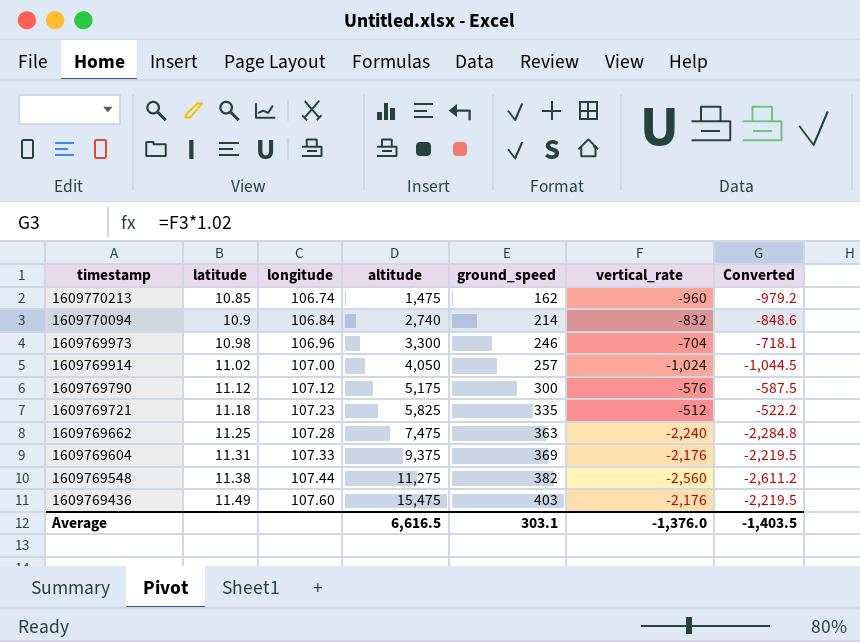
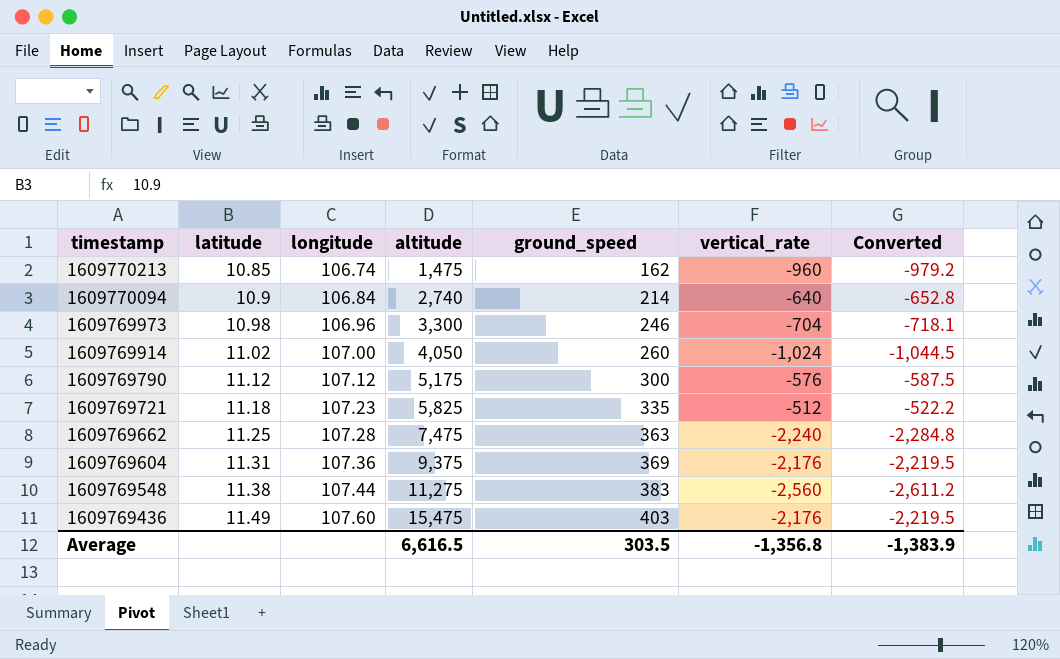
1609770094 | vertical_rate: -832 -> -640
1609770094 | Converted: -848.6 -> -652.8
1609769914 | ground_speed: 257 -> 260
1609769604 | longitude: 107.33 -> 107.36
1609769548 | ground_speed: 382 -> 383
Average | ground_speed: 303.1 -> 303.5
Average | vertical_rate: -1,376.0 -> -1,356.8
Average | Converted: -1,403.5 -> -1,383.9

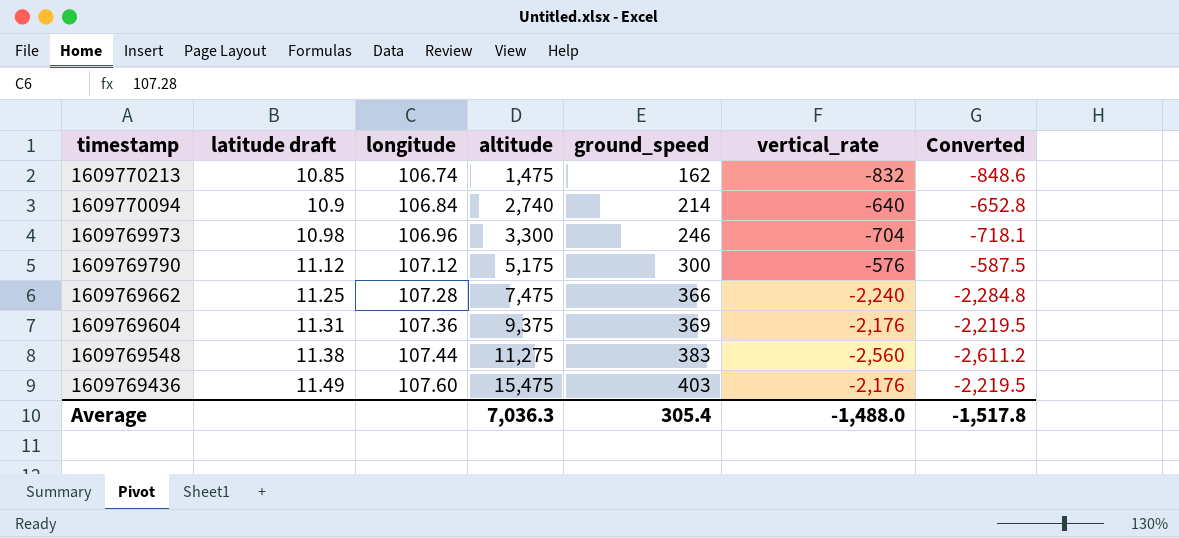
column name: latitude -> latitude draft
row 1609769914: 11.02 | 107.00 | 4,050 | 260 | -1,024 | -1,044.5 -> none
row 1609769721: 11.18 | 107.23 | 5,825 | 335 | -512 | -522.2 -> none
1609770213 | vertical_rate: -960 -> -832
1609770213 | Converted: -979.2 -> -848.6
1609769662 | ground_speed: 363 -> 366
Average | altitude: 6,616.5 -> 7,036.3
Average | ground_speed: 303.5 -> 305.4
Average | vertical_rate: -1,356.8 -> -1,488.0
Average | Converted: -1,383.9 -> -1,517.8

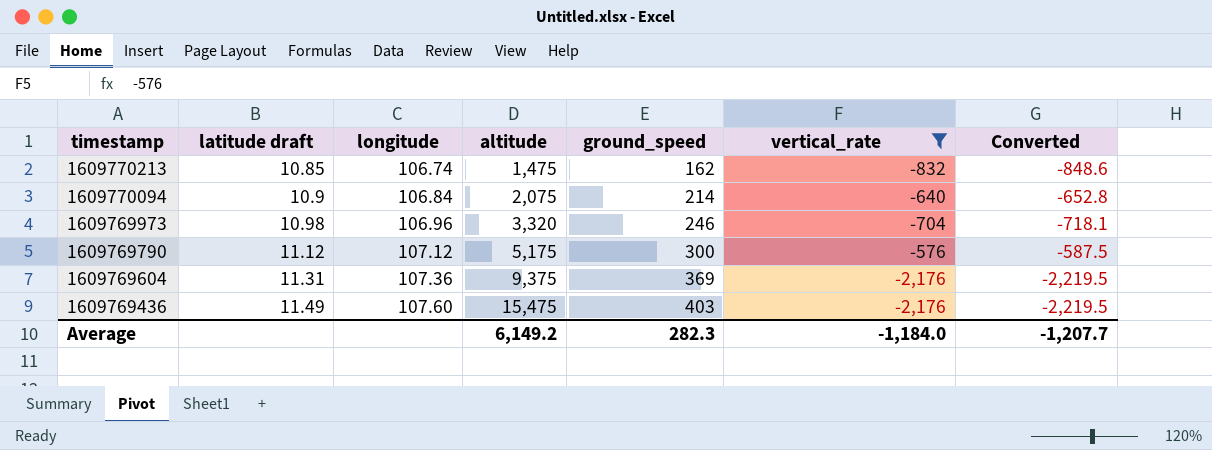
filter: none -> vertical_rate >= -2,176
1609770094 | altitude: 2,740 -> 2,075
1609769973 | altitude: 3,300 -> 3,320
Average | altitude: 7,036.3 -> 6,149.2
Average | ground_speed: 305.4 -> 282.3
Average | vertical_rate: -1,488.0 -> -1,184.0
Average | Converted: -1,517.8 -> -1,207.7

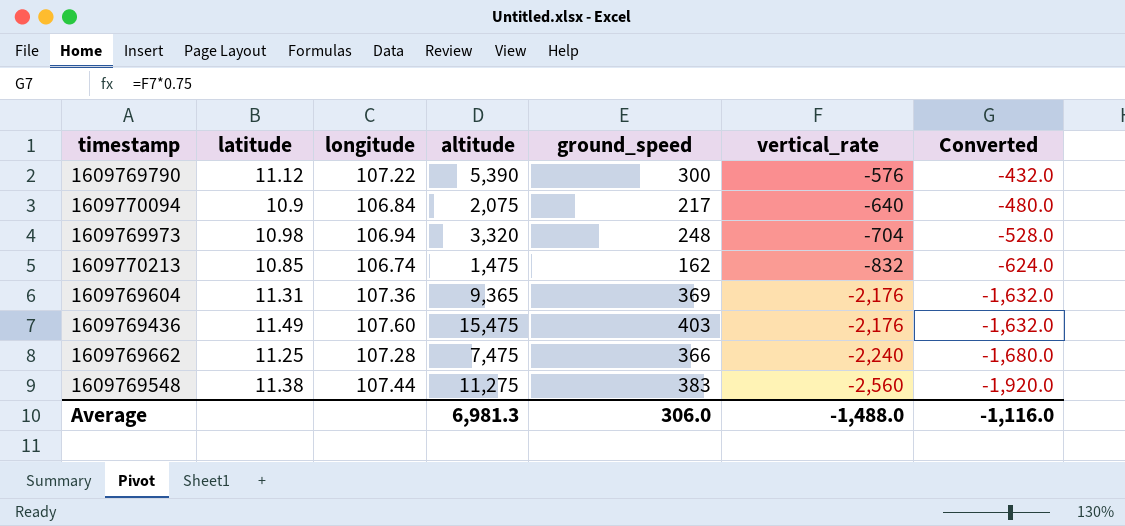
filter: vertical_rate >= -2,176 -> none
row order: timestamp descending -> vertical_rate descending
column name: latitude draft -> latitude
column Converted | formula: [vertical_rate] * 1.02 -> [vertical_rate] * 0.75
1609769790 | longitude: 107.12 -> 107.22
1609769790 | altitude: 5,175 -> 5,390
1609770094 | ground_speed: 214 -> 217
1609769973 | longitude: 106.96 -> 106.94
1609769973 | ground_speed: 246 -> 248
1609769604 | altitude: 9,375 -> 9,365
Average | altitude: 6,149.2 -> 6,981.3
Average | ground_speed: 282.3 -> 306.0
Average | vertical_rate: -1,184.0 -> -1,488.0
Average | Converted: -1,207.7 -> -1,116.0

